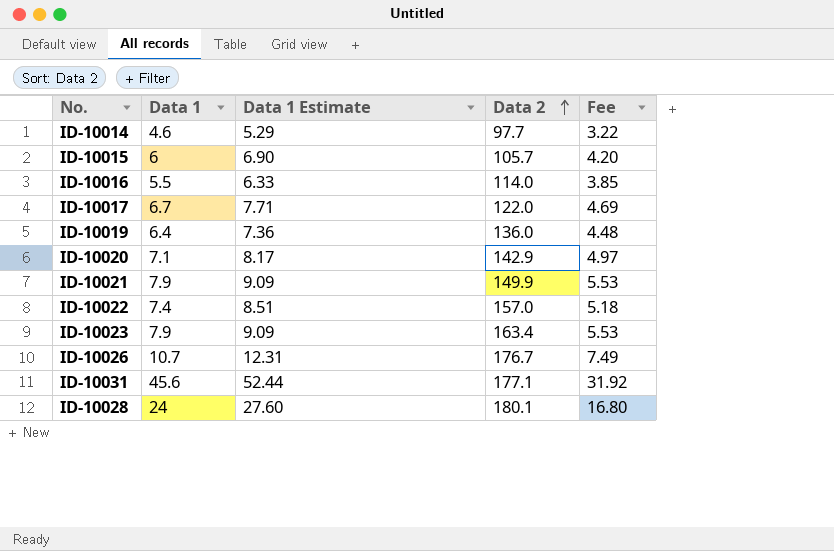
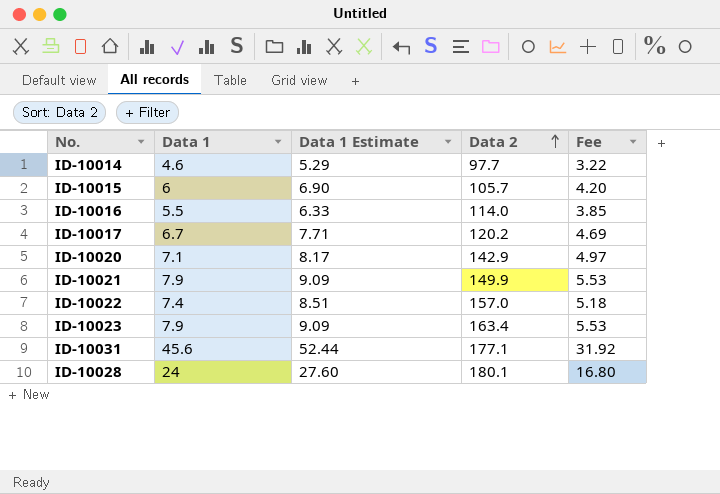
row ID-10019: 6.4 | 7.36 | 136.0 | 4.48 -> none
row ID-10026: 10.7 | 12.31 | 176.7 | 7.49 -> none
ID-10017 | Data 2: 122.0 -> 120.2

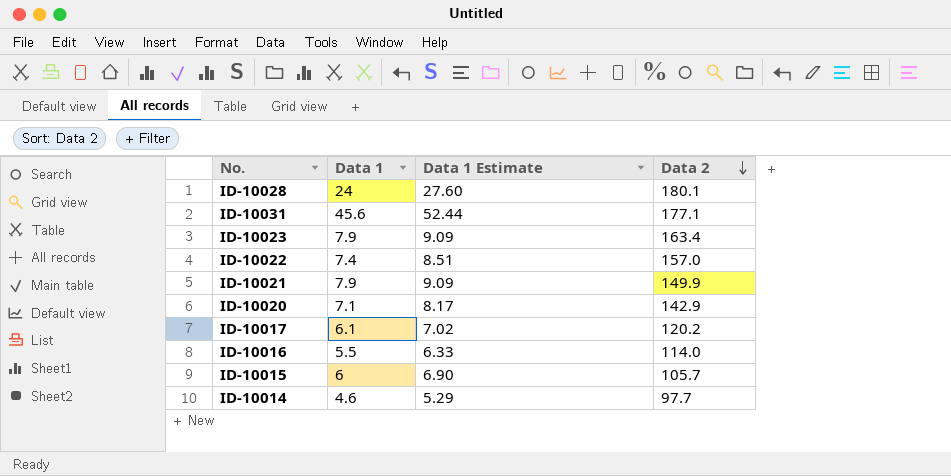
row order: Data 2 ascending -> Data 2 descending
column Fee | formula: [Data 1] * 0.7 -> none
ID-10017 | Data 1: 6.7 -> 6.1
ID-10017 | Data 1 Estimate: 7.71 -> 7.02

